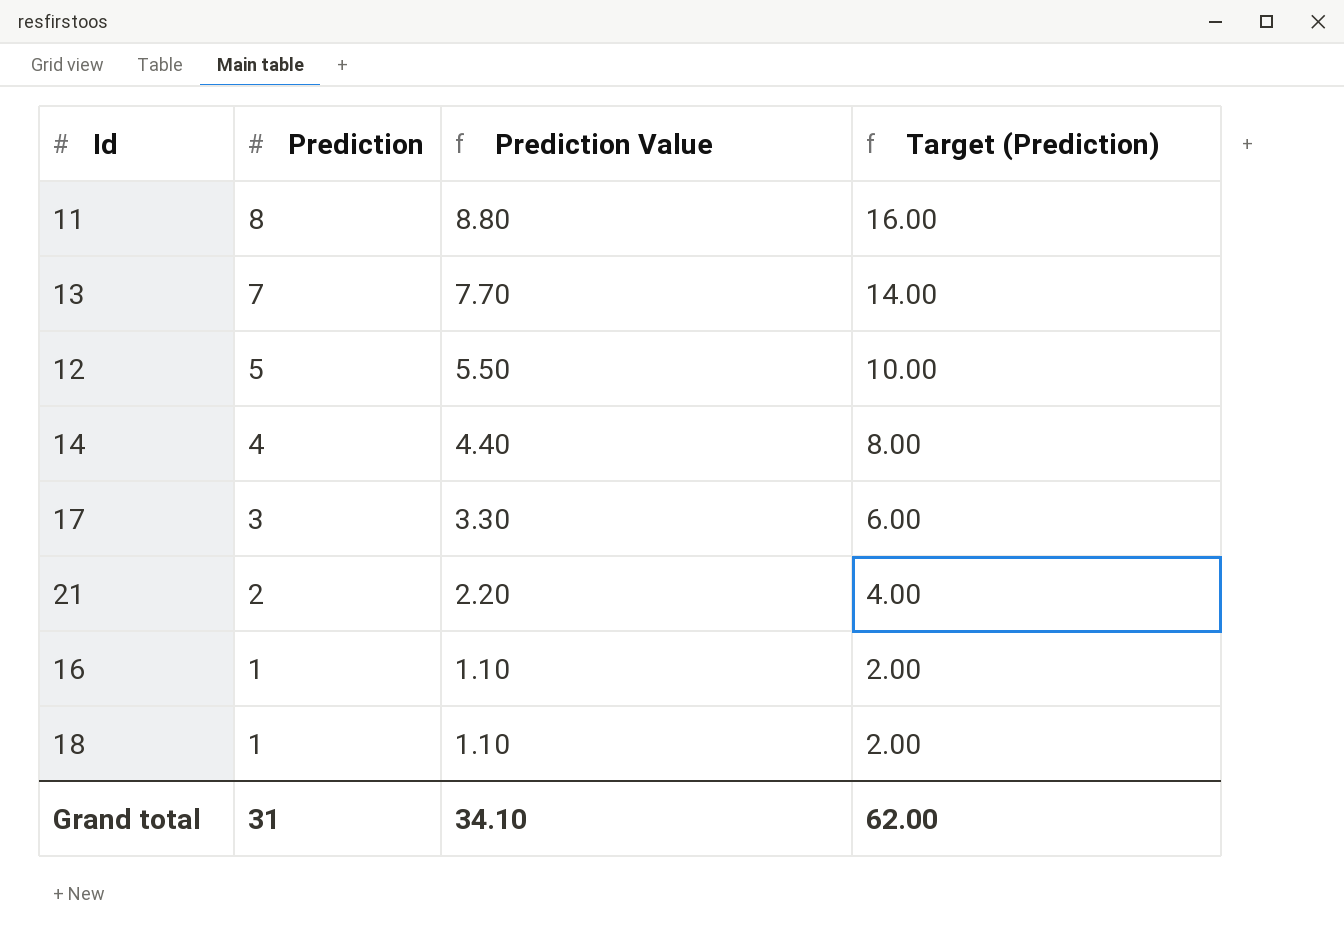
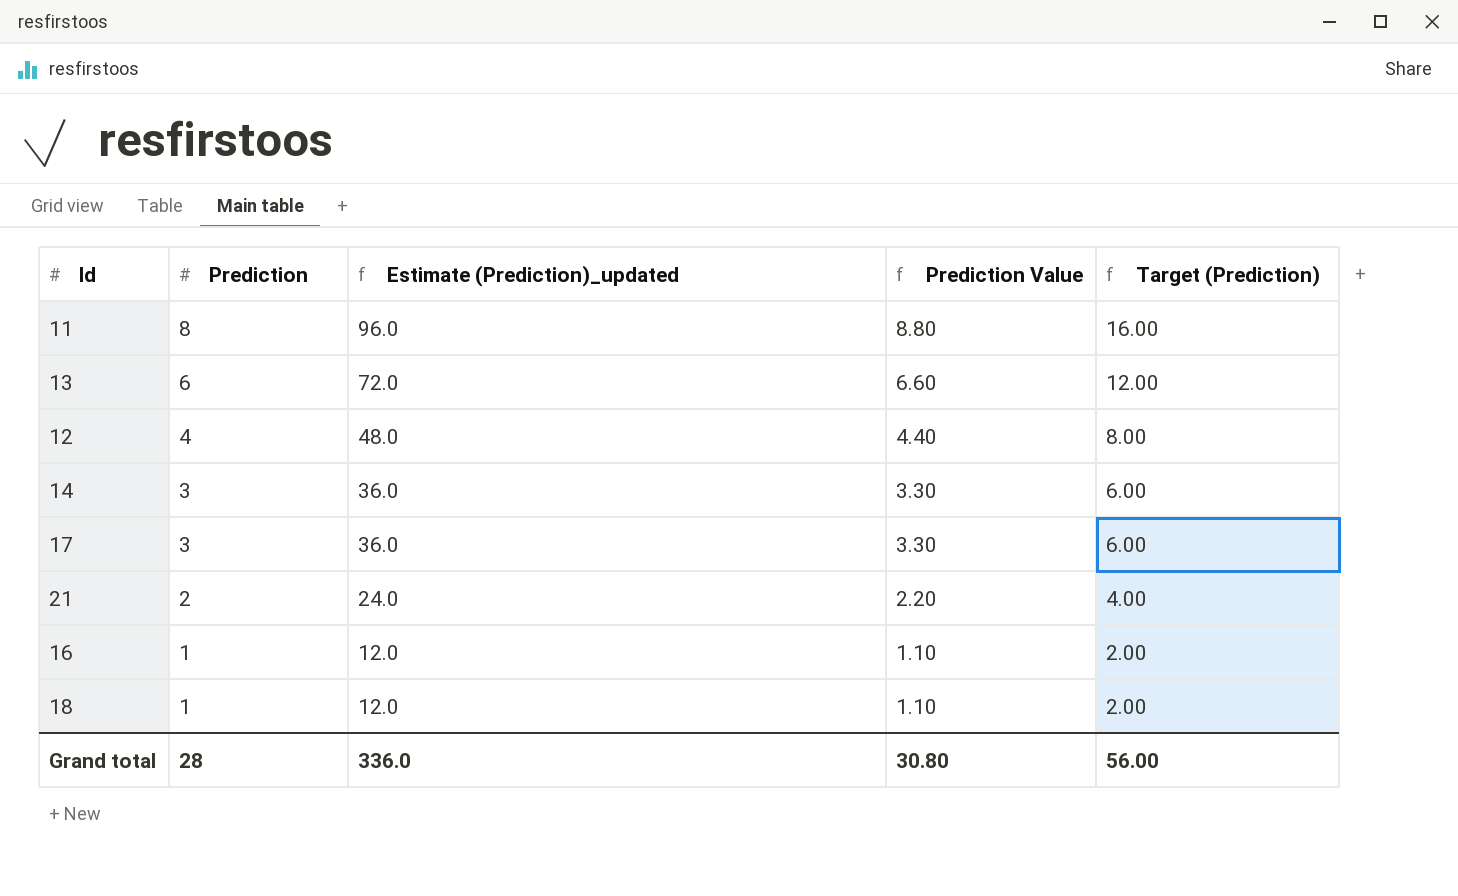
column Estimate (Prediction)_updated | formula: none -> [Prediction] * 12
13 | Prediction: 7 -> 6
13 | Prediction Value: 7.70 -> 6.60
13 | Target (Prediction): 14.00 -> 12.00
12 | Prediction: 5 -> 4
12 | Prediction Value: 5.50 -> 4.40
12 | Target (Prediction): 10.00 -> 8.00
14 | Prediction: 4 -> 3
14 | Prediction Value: 4.40 -> 3.30
14 | Target (Prediction): 8.00 -> 6.00
Grand total | Prediction: 31 -> 28
Grand total | Prediction Value: 34.10 -> 30.80
Grand total | Target (Prediction): 62.00 -> 56.00

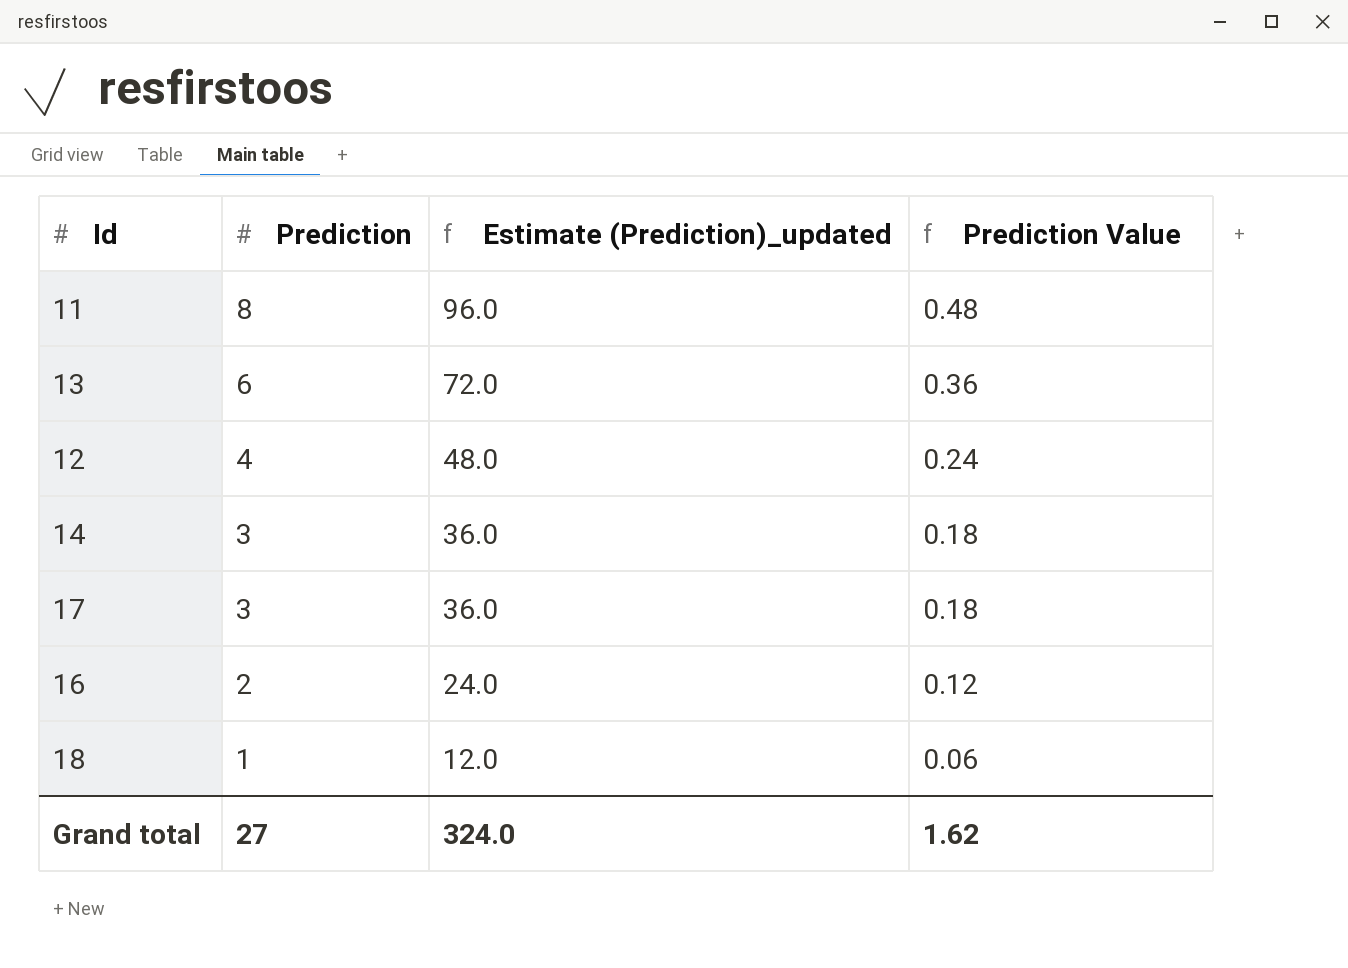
column Target (Prediction) | formula: [Prediction] * 2 -> none
column Prediction Value | formula: [Prediction] * 1.1 -> [Prediction] * 0.06
row 21: 2 | 24.0 | 2.20 | 4.00 -> none
16 | Prediction: 1 -> 2
16 | Estimate (Prediction)_updated: 12.0 -> 24.0
Grand total | Prediction: 28 -> 27
Grand total | Estimate (Prediction)_updated: 336.0 -> 324.0
Grand total | Prediction Value: 30.80 -> 1.62

